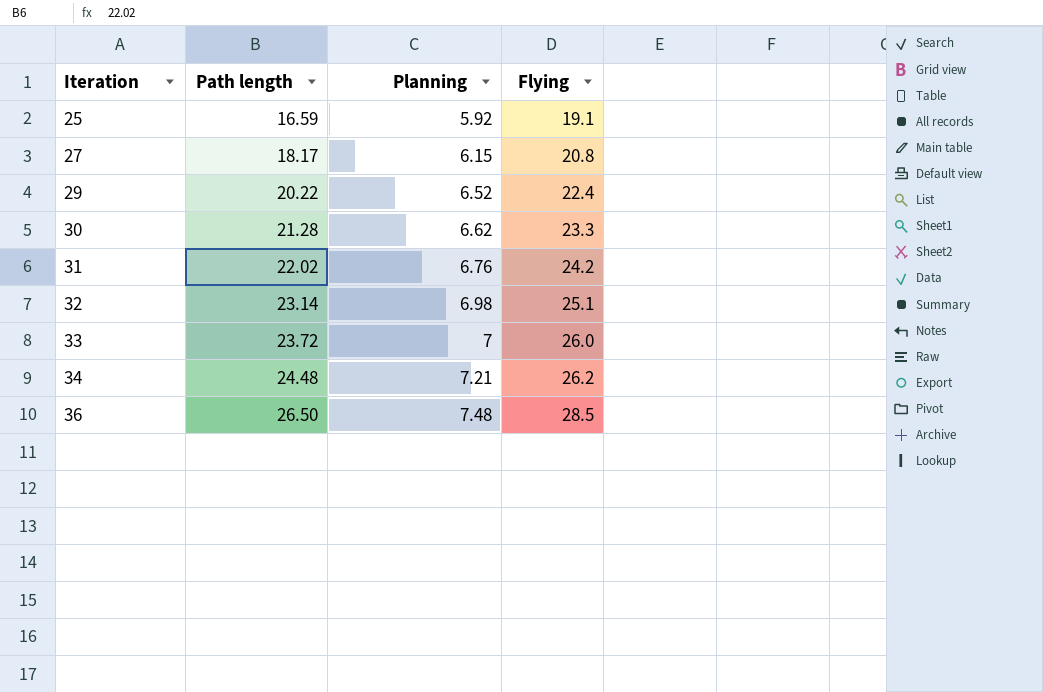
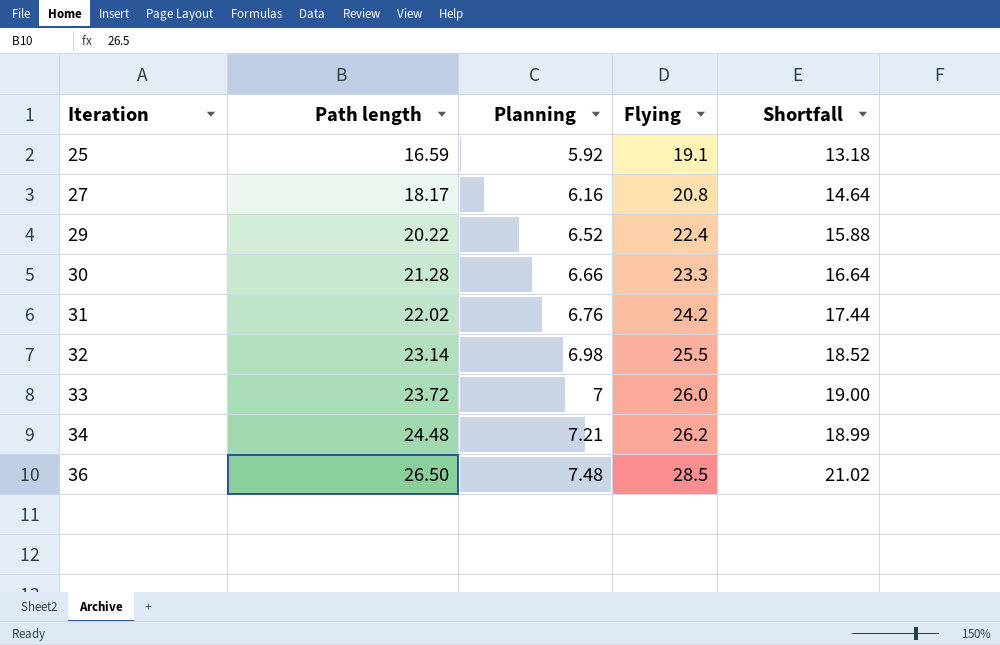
column Shortfall | formula: none -> [Flying] - [Planning]
27 | Planning: 6.15 -> 6.16
30 | Planning: 6.62 -> 6.66
32 | Flying: 25.1 -> 25.5

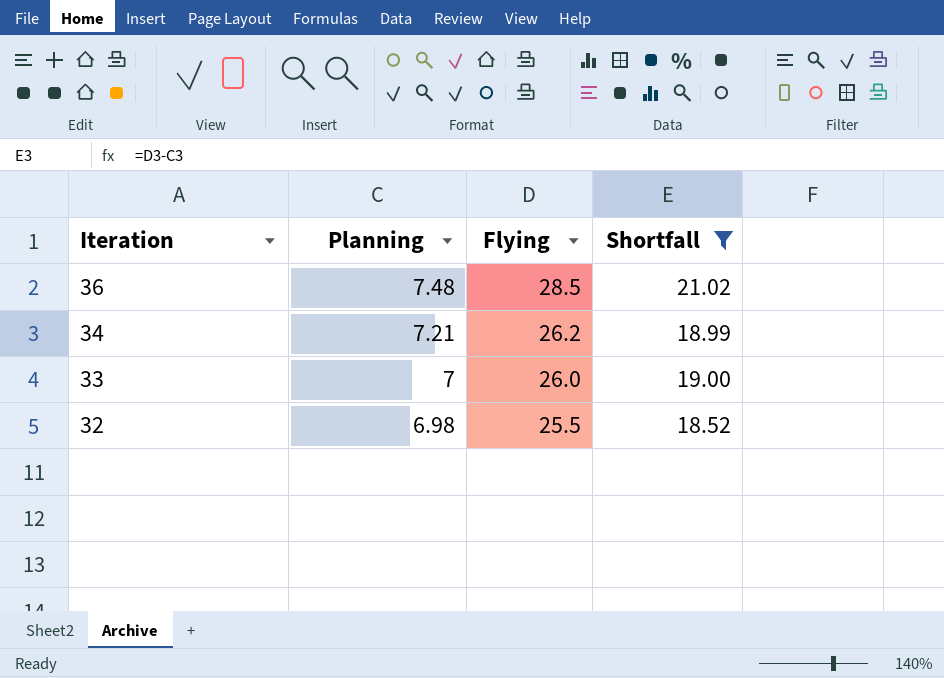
filter: none -> Shortfall >= 18.52
row order: Iteration ascending -> Iteration descending
column Path length | position: 2 -> none

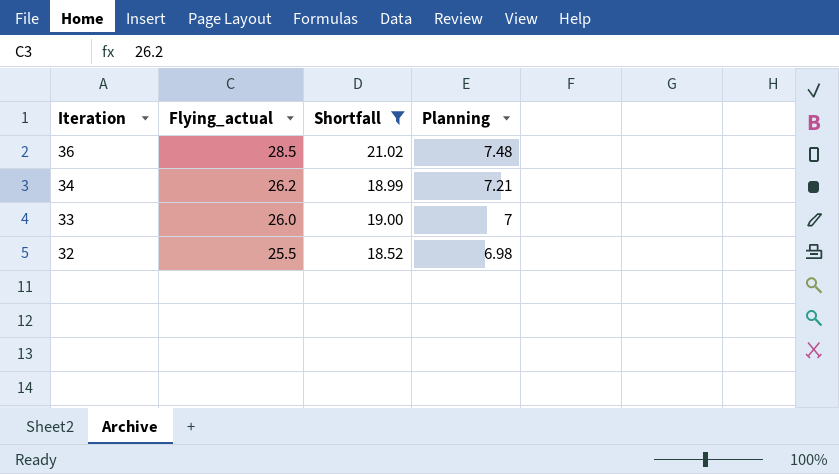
column name: Flying -> Flying_actual
column Planning | position: 2 -> 4

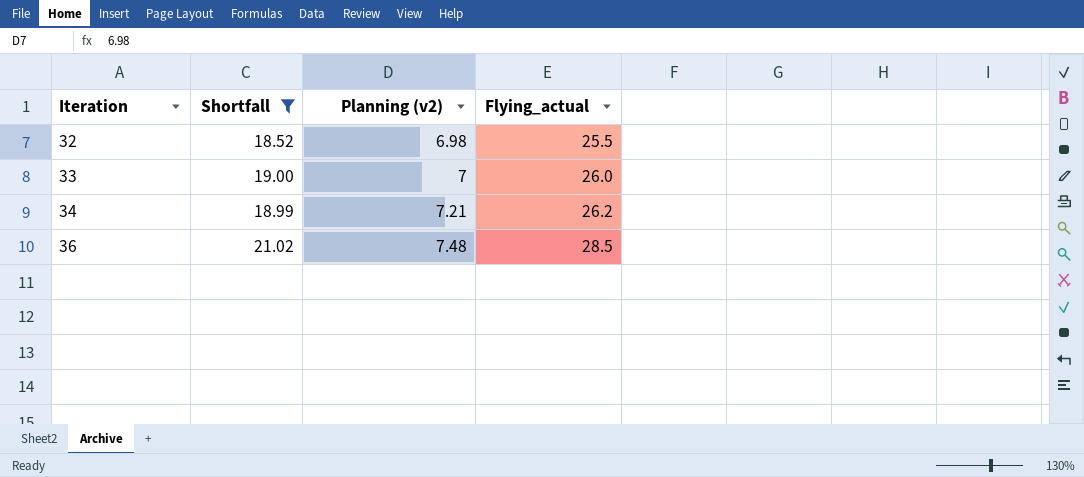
row order: Iteration descending -> Iteration ascending
column name: Planning -> Planning (v2)
column Flying_actual | position: 2 -> 4

